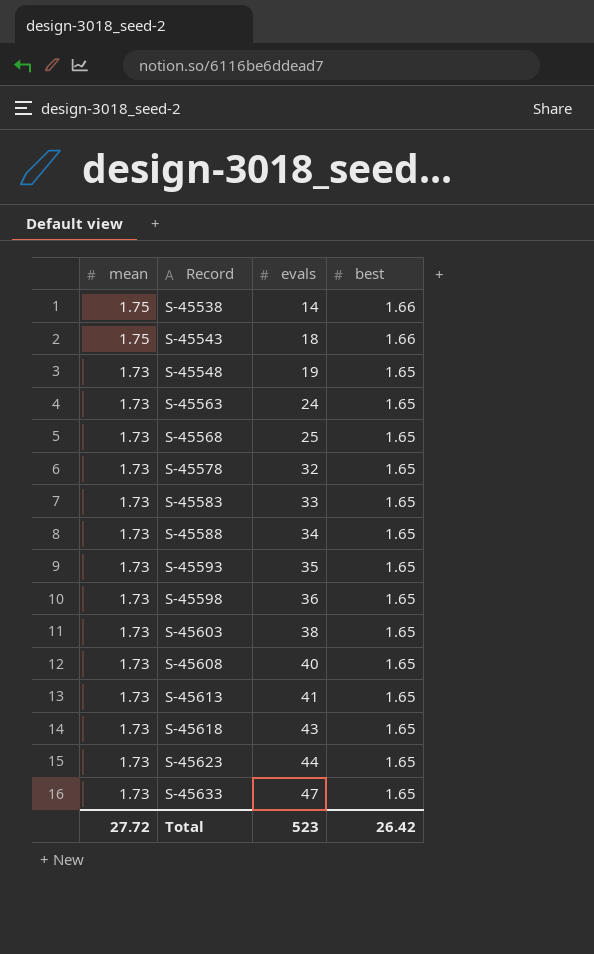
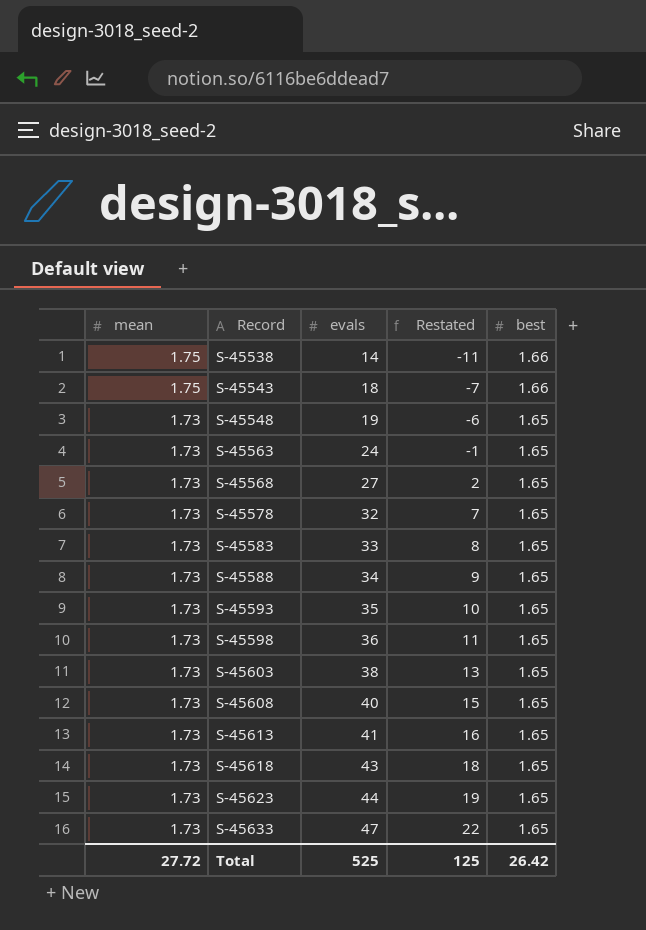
column Restated | formula: none -> [evals] - 25
S-45568 | evals: 25 -> 27
Total | evals: 523 -> 525

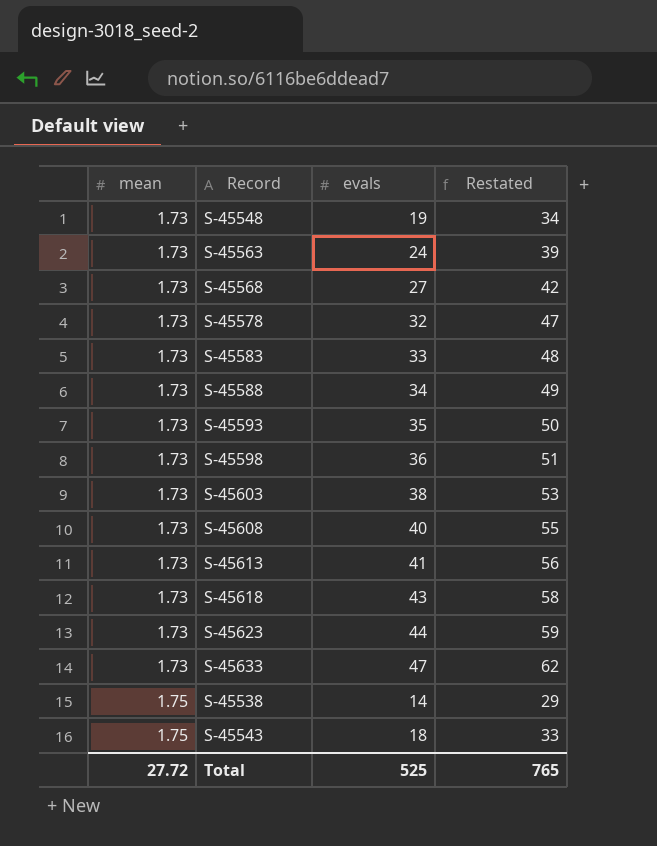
row order: mean descending -> mean ascending
column best | position: 5 -> none
column Restated | formula: [evals] - 25 -> [evals] + 15
Total | Restated: 125 -> 765

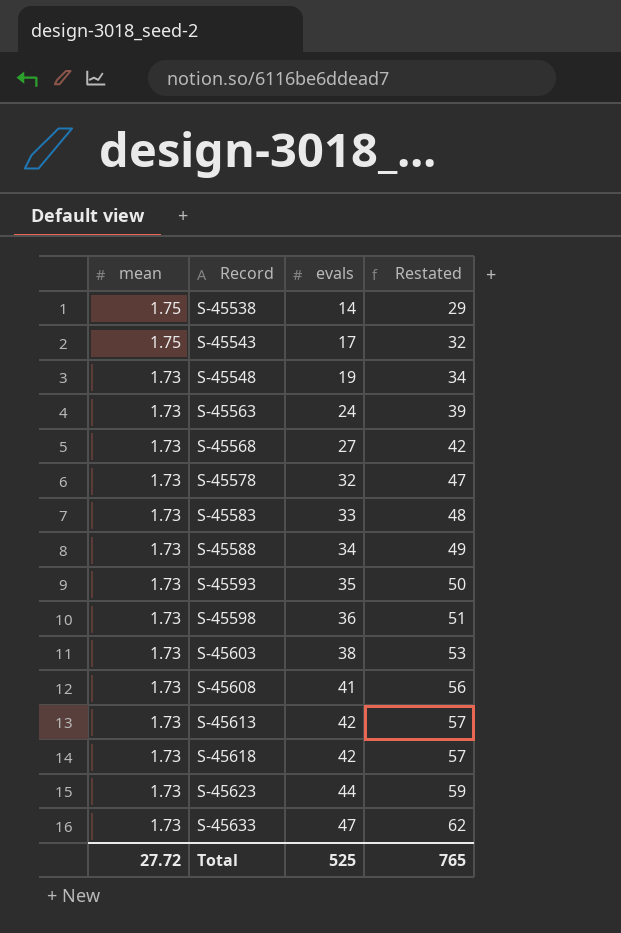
row order: mean ascending -> mean descending
S-45543 | evals: 18 -> 17
S-45543 | Restated: 33 -> 32
S-45608 | evals: 40 -> 41
S-45608 | Restated: 55 -> 56
S-45613 | evals: 41 -> 42
S-45613 | Restated: 56 -> 57
S-45618 | evals: 43 -> 42
S-45618 | Restated: 58 -> 57

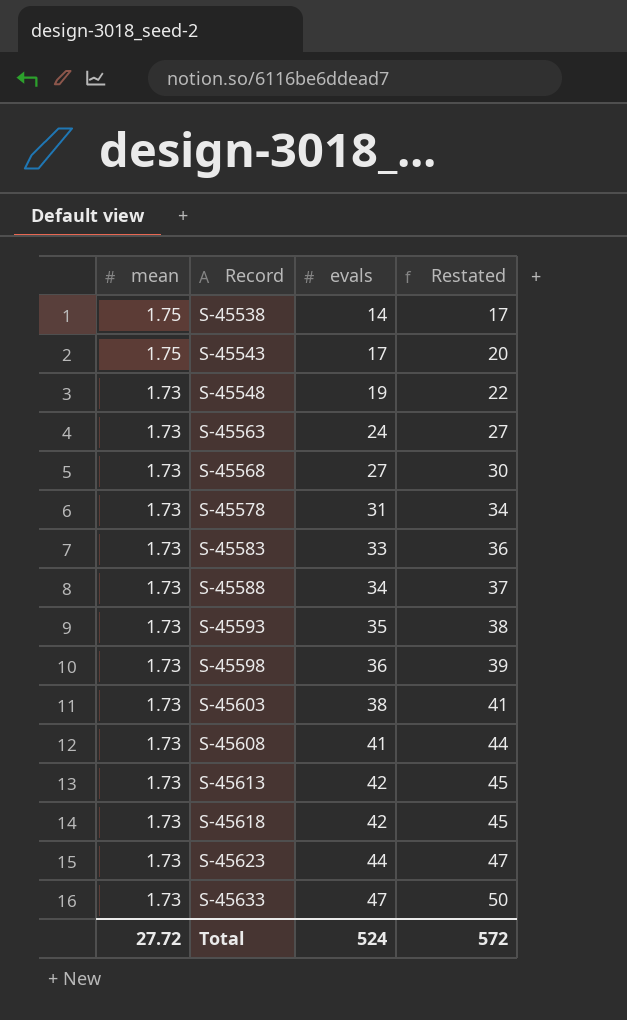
column Restated | formula: [evals] + 15 -> [evals] + 3
S-45578 | evals: 32 -> 31
Total | evals: 525 -> 524
Total | Restated: 765 -> 572

